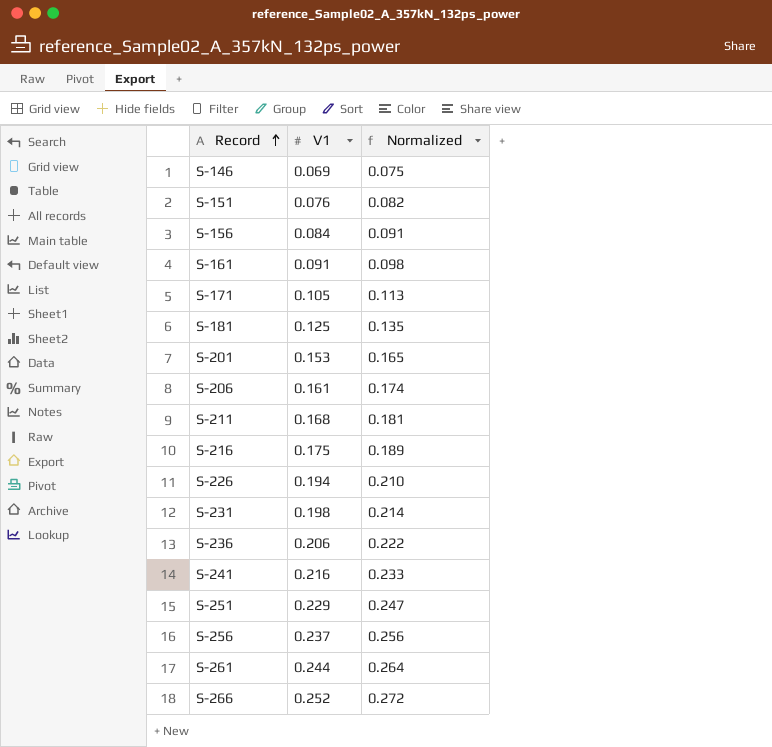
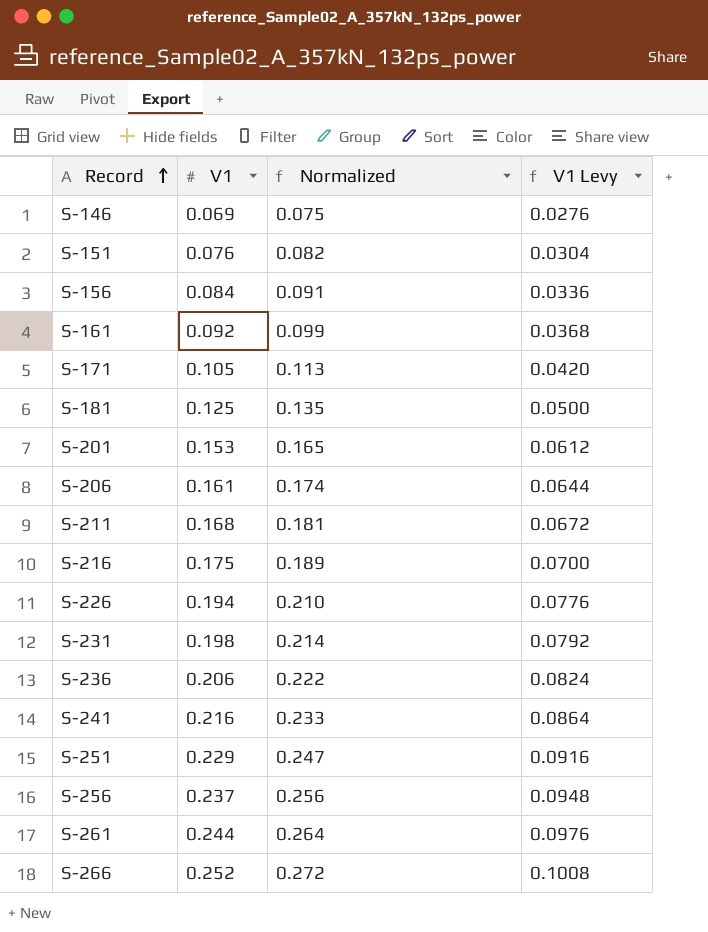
column V1 Levy | formula: none -> [V1] * 0.4
S-161 | V1: 0.091 -> 0.092
S-161 | Normalized: 0.098 -> 0.099

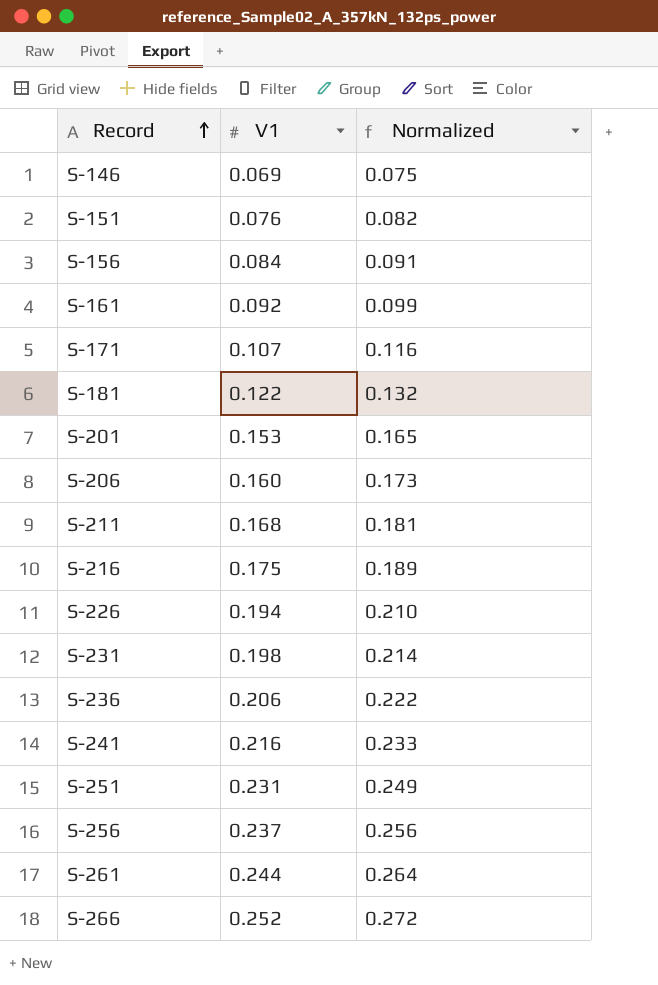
column V1 Levy | formula: [V1] * 0.4 -> none
S-171 | V1: 0.105 -> 0.107
S-171 | Normalized: 0.113 -> 0.116
S-181 | V1: 0.125 -> 0.122
S-181 | Normalized: 0.135 -> 0.132
S-206 | V1: 0.161 -> 0.160
S-206 | Normalized: 0.174 -> 0.173
S-251 | V1: 0.229 -> 0.231
S-251 | Normalized: 0.247 -> 0.249

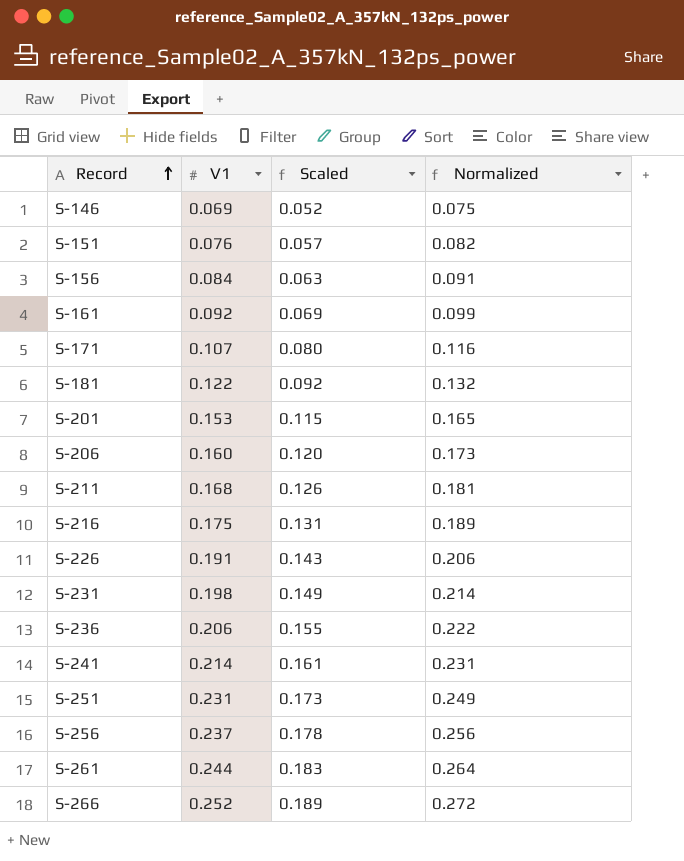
column Scaled | formula: none -> [V1] * 0.75
S-226 | V1: 0.194 -> 0.191
S-226 | Normalized: 0.210 -> 0.206
S-241 | V1: 0.216 -> 0.214
S-241 | Normalized: 0.233 -> 0.231

